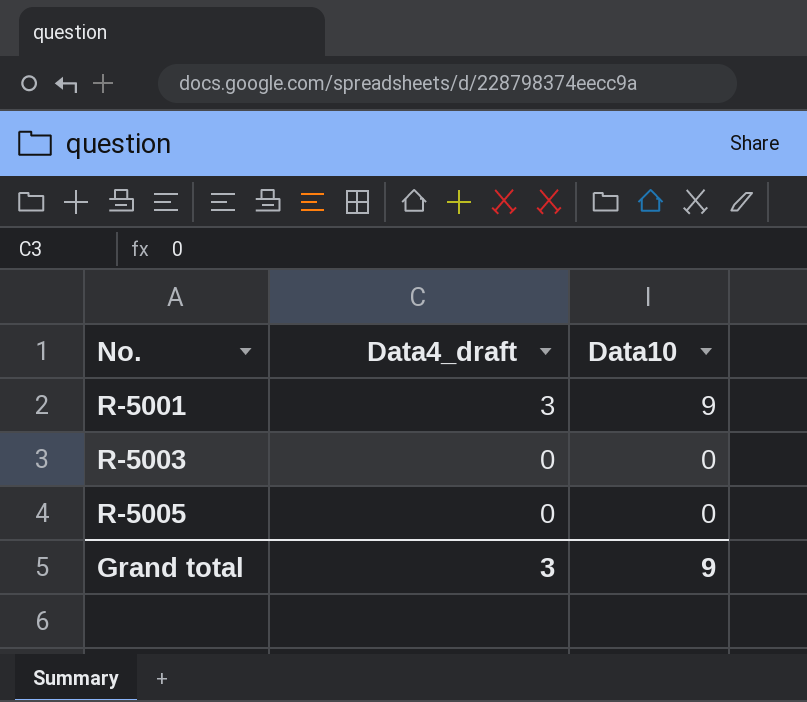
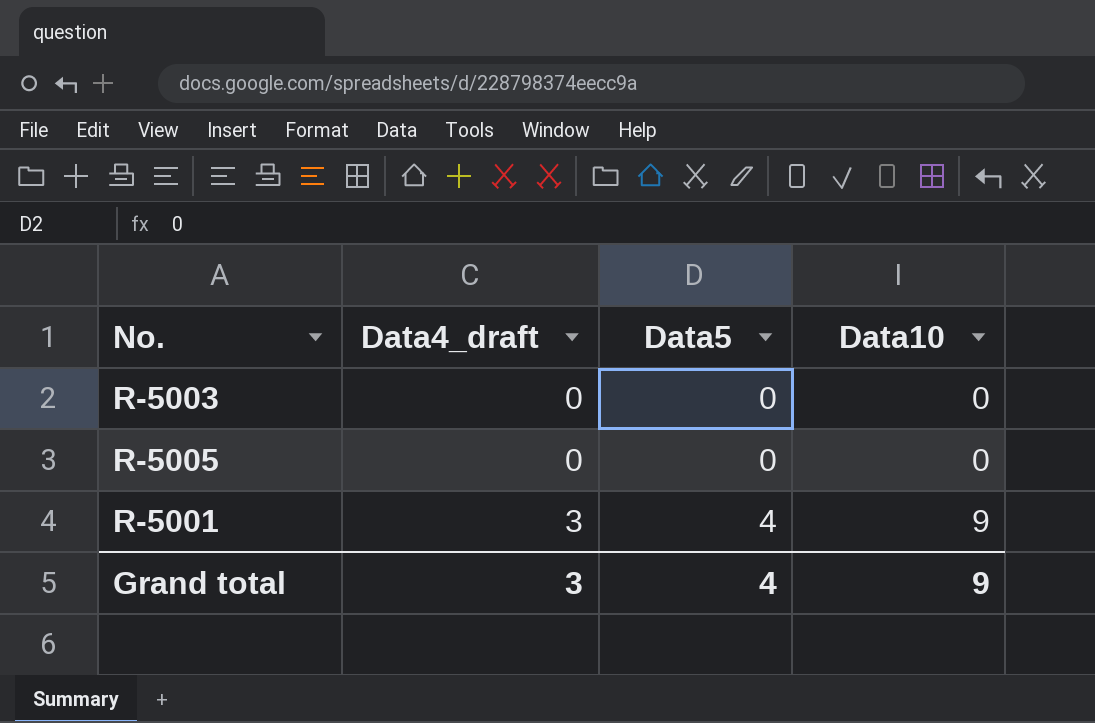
row order: No. ascending -> Data4_draft ascending
column Data5 | position: none -> 3

